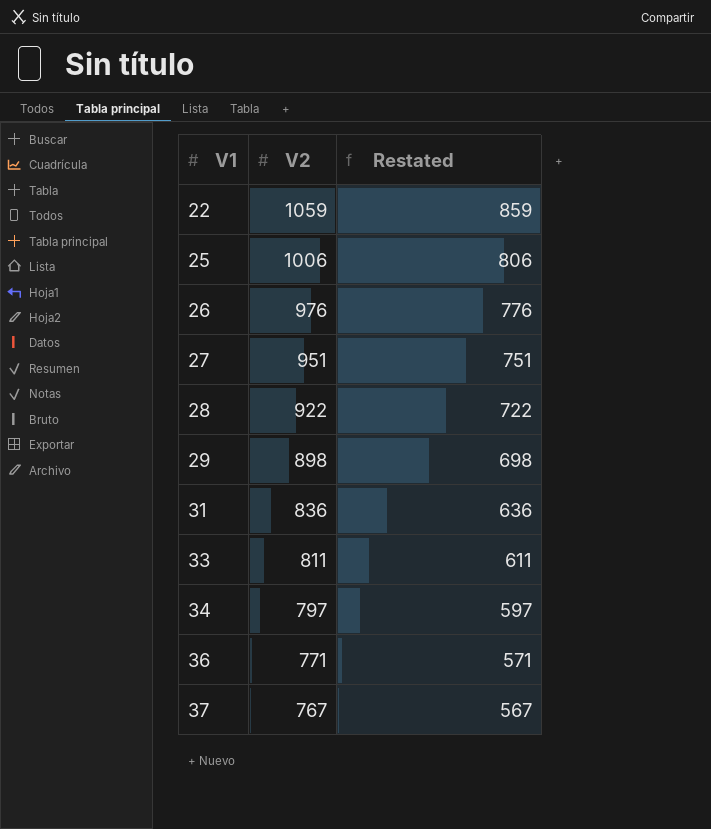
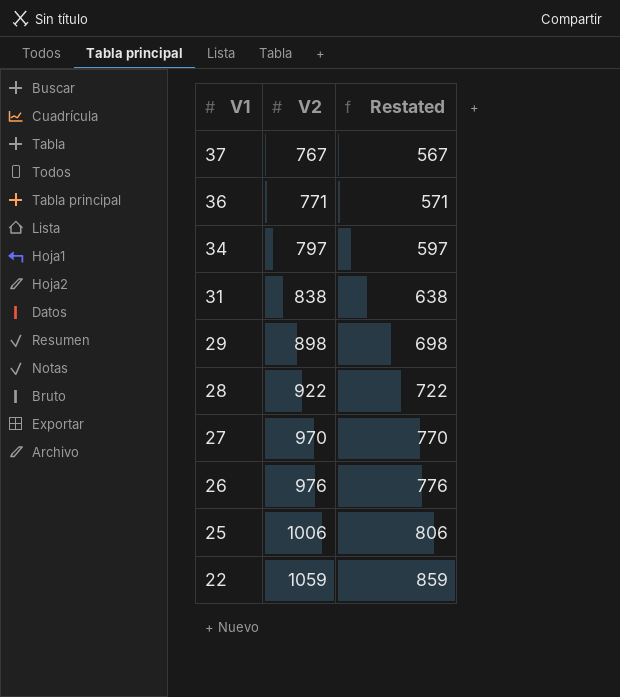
row order: V1 ascending -> V1 descending
row 33: 811 | 611 -> none
31 | V2: 836 -> 838
31 | Restated: 636 -> 638
27 | V2: 951 -> 970
27 | Restated: 751 -> 770

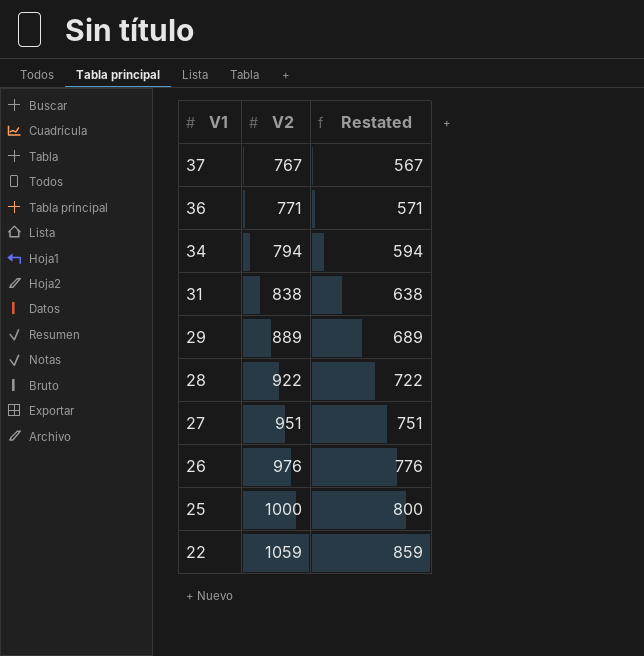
34 | V2: 797 -> 794
34 | Restated: 597 -> 594
29 | V2: 898 -> 889
29 | Restated: 698 -> 689
27 | V2: 970 -> 951
27 | Restated: 770 -> 751
25 | V2: 1006 -> 1000
25 | Restated: 806 -> 800

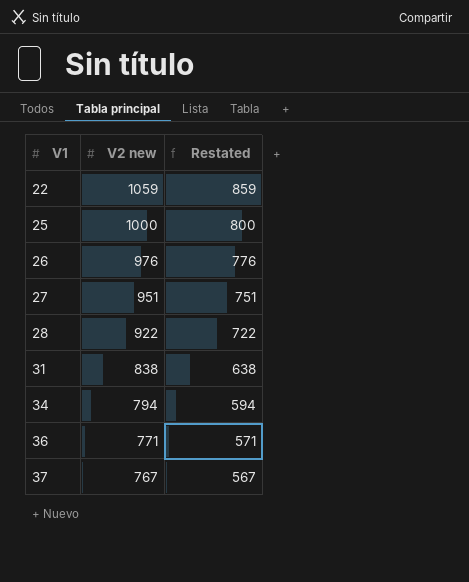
row order: V1 descending -> V1 ascending
column name: V2 -> V2 new
row 29: 889 | 689 -> none

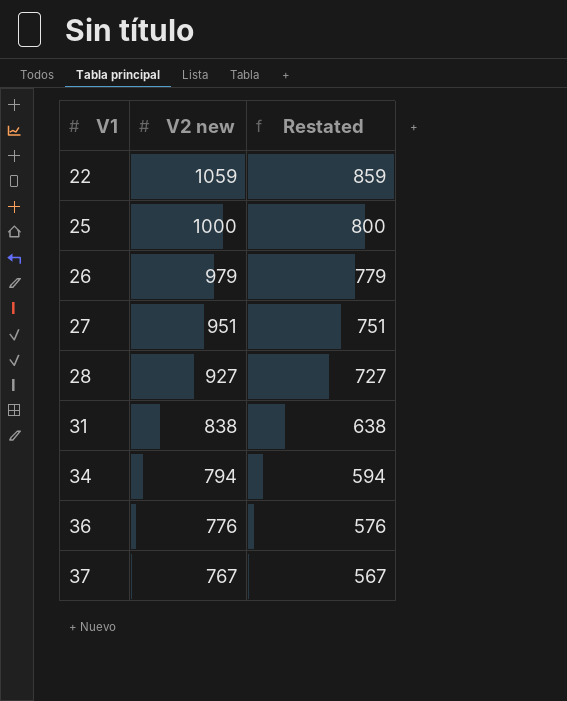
26 | V2 new: 976 -> 979
26 | Restated: 776 -> 779
28 | V2 new: 922 -> 927
28 | Restated: 722 -> 727
36 | V2 new: 771 -> 776
36 | Restated: 571 -> 576

